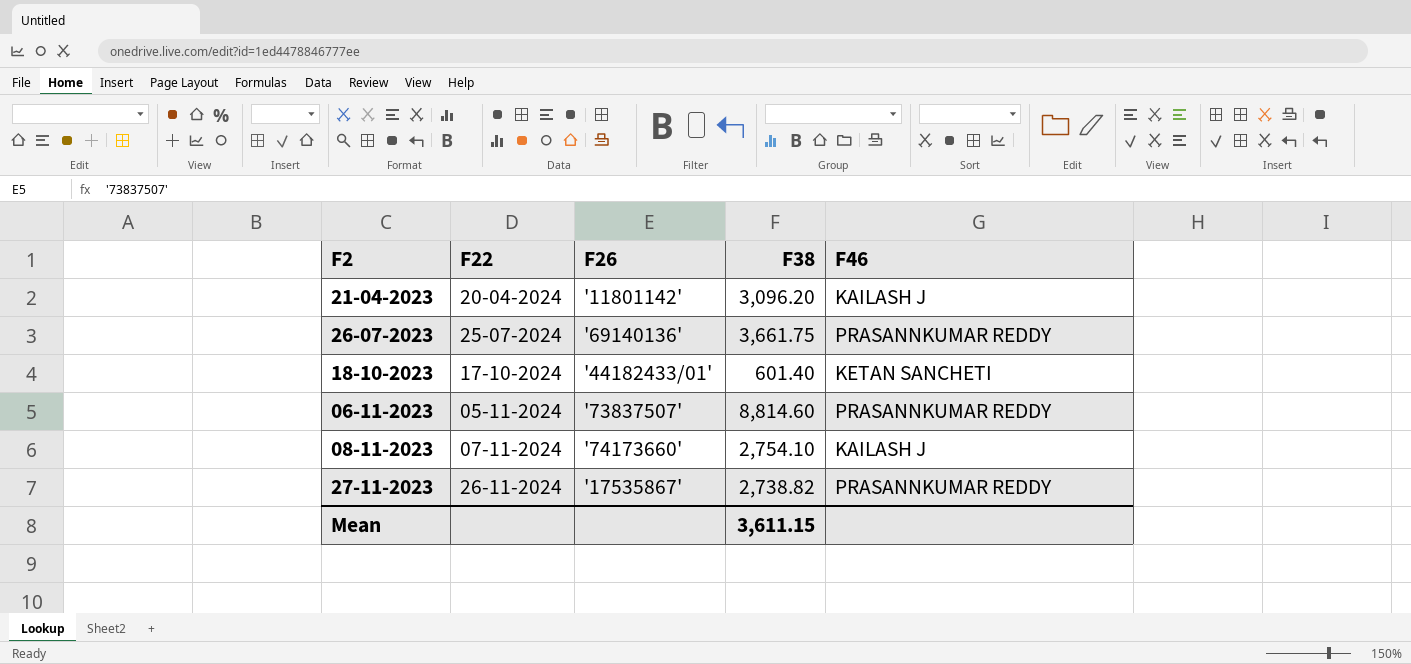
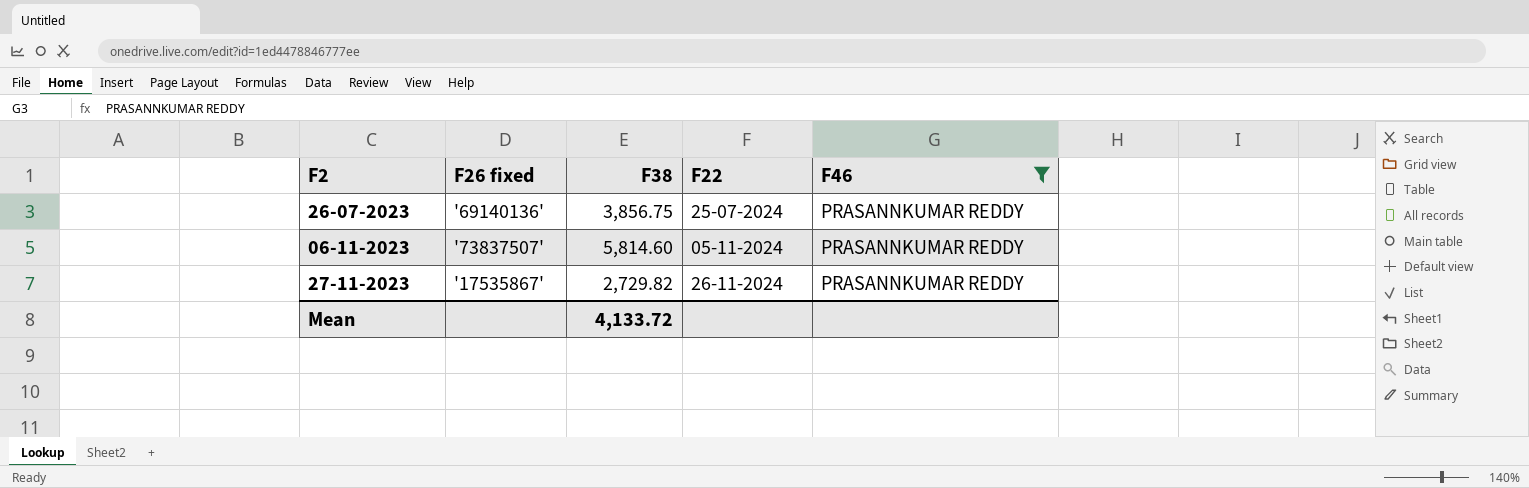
filter: none -> F46 = PRASANNKUMAR REDDY
column name: F26 -> F26 fixed
column F22 | position: 2 -> 4
26-07-2023 | F38: 3,661.75 -> 3,856.75
06-11-2023 | F38: 8,814.60 -> 5,814.60
27-11-2023 | F38: 2,738.82 -> 2,729.82
Mean | F38: 3,611.15 -> 4,133.72

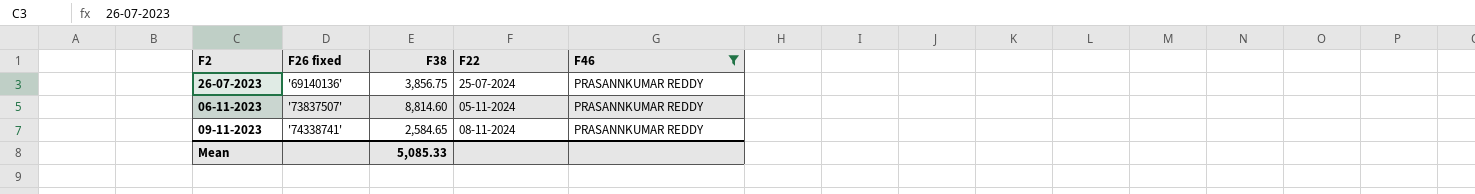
row 27-11-2023: '17535867' | 2,729.82 | 26-11-2024 | PRASANNKUMAR REDDY -> none
06-11-2023 | F38: 5,814.60 -> 8,814.60
row 09-11-2023: none -> '74338741' | 2,584.65 | 08-11-2024 | PRASANNKUMAR REDDY
Mean | F38: 4,133.72 -> 5,085.33

